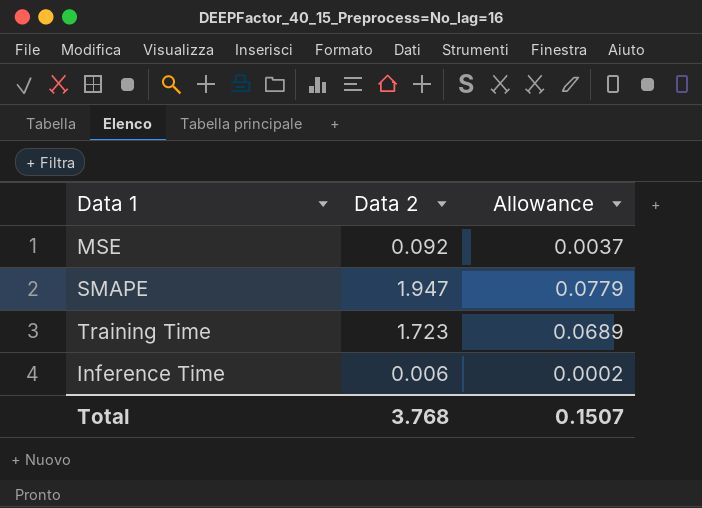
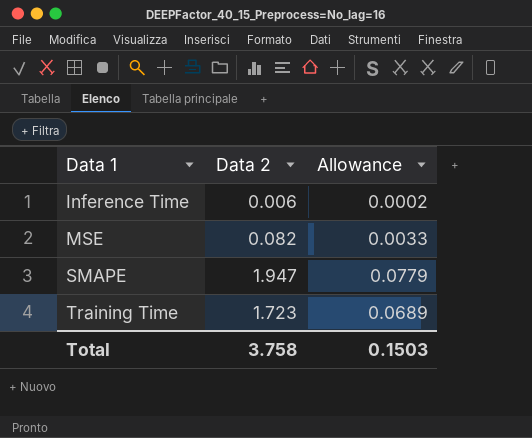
row order: none -> Data 1 ascending
MSE | Data 2: 0.092 -> 0.082
MSE | Allowance: 0.0037 -> 0.0033
Total | Data 2: 3.768 -> 3.758
Total | Allowance: 0.1507 -> 0.1503

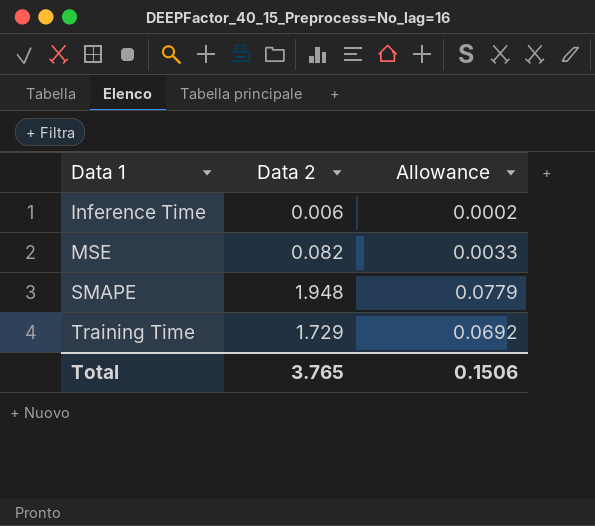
SMAPE | Data 2: 1.947 -> 1.948
Training Time | Data 2: 1.723 -> 1.729
Training Time | Allowance: 0.0689 -> 0.0692
Total | Data 2: 3.758 -> 3.765
Total | Allowance: 0.1503 -> 0.1506

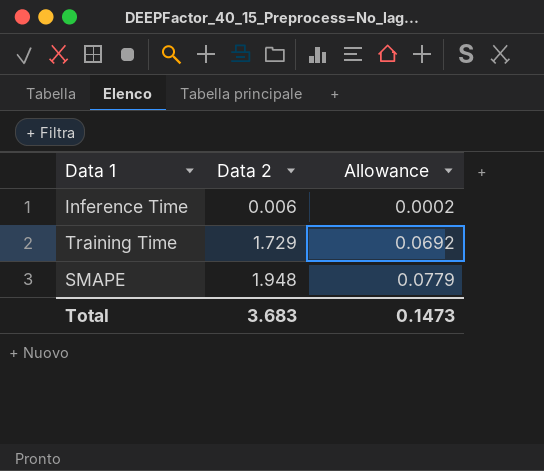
row order: Data 1 ascending -> Data 2 ascending
row MSE: 0.082 | 0.0033 -> none
Total | Data 2: 3.765 -> 3.683
Total | Allowance: 0.1506 -> 0.1473

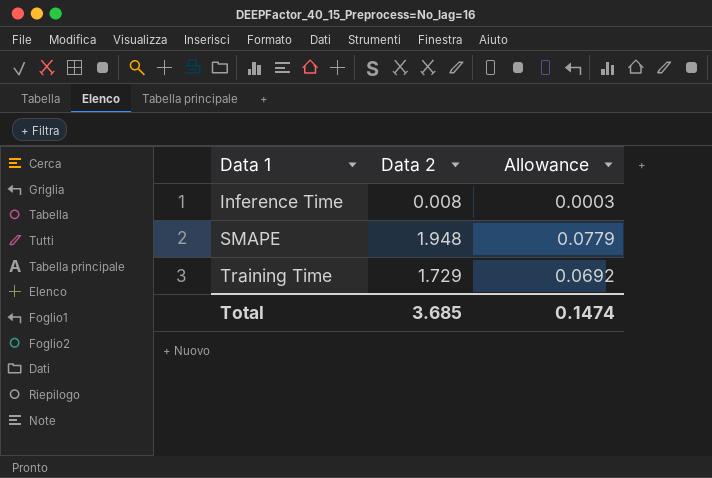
row order: Data 2 ascending -> Data 1 ascending
Inference Time | Data 2: 0.006 -> 0.008
Inference Time | Allowance: 0.0002 -> 0.0003
Total | Data 2: 3.683 -> 3.685
Total | Allowance: 0.1473 -> 0.1474

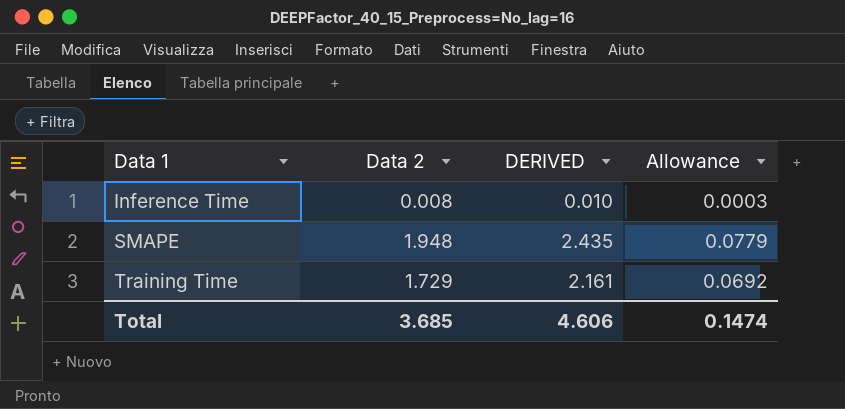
column DERIVED | formula: none -> [Data 2] * 1.25

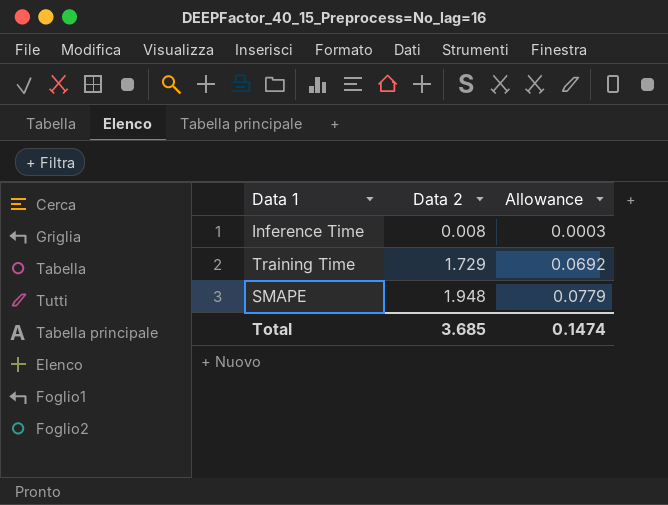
row order: Data 1 ascending -> Data 2 ascending
column DERIVED | formula: [Data 2] * 1.25 -> none

